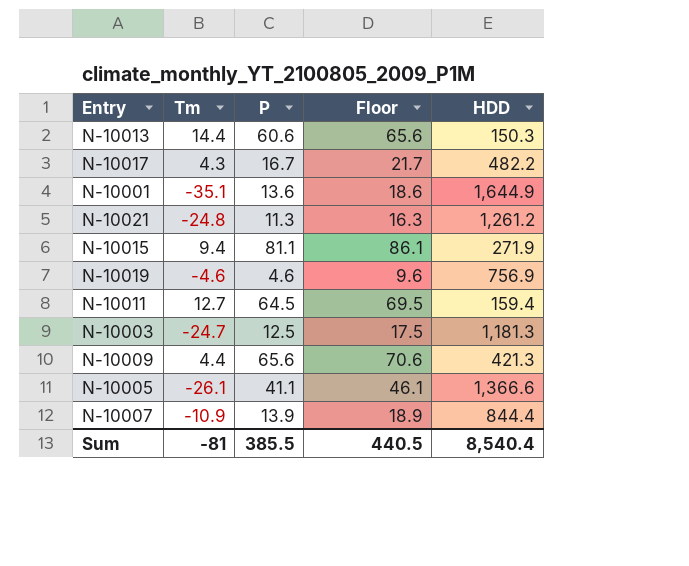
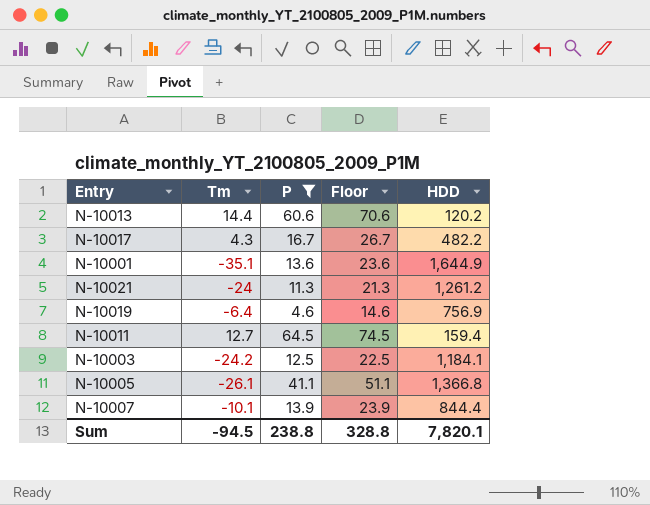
filter: none -> P <= 64.5
column Floor | formula: [P] + 5 -> [P] + 10
N-10013 | HDD: 150.3 -> 120.2
N-10021 | Tm: -24.8 -> -24
N-10019 | Tm: -4.6 -> -6.4
N-10003 | Tm: -24.7 -> -24.2
N-10003 | HDD: 1,181.3 -> 1,184.1
N-10005 | HDD: 1,366.6 -> 1,366.8
N-10007 | Tm: -10.9 -> -10.1
Sum | Tm: -81 -> -94.5
Sum | P: 385.5 -> 238.8
Sum | Floor: 440.5 -> 328.8
Sum | HDD: 8,540.4 -> 7,820.1

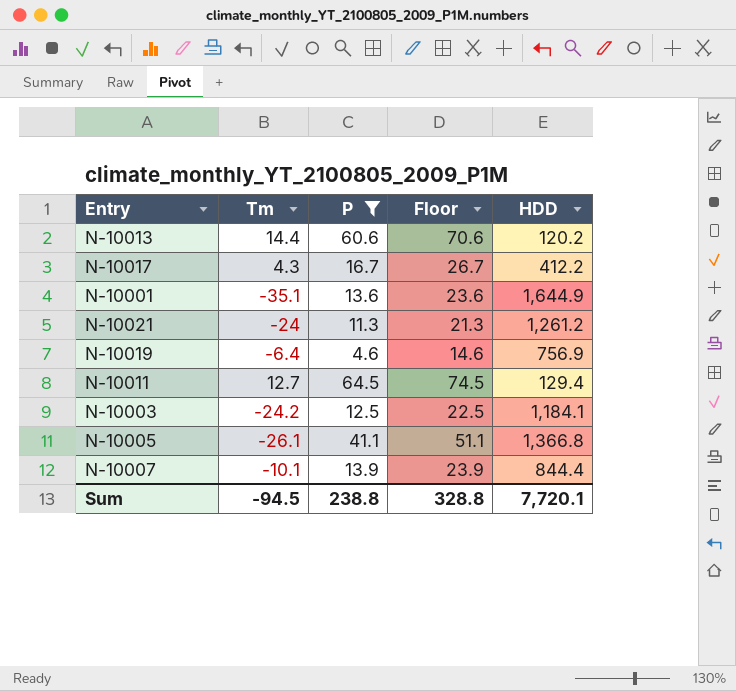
N-10017 | HDD: 482.2 -> 412.2
N-10011 | HDD: 159.4 -> 129.4
Sum | HDD: 7,820.1 -> 7,720.1

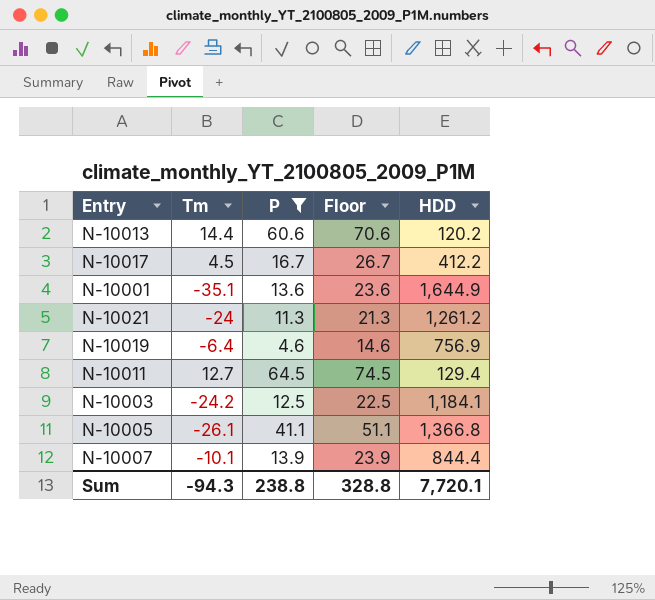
N-10017 | Tm: 4.3 -> 4.5
Sum | Tm: -94.5 -> -94.3

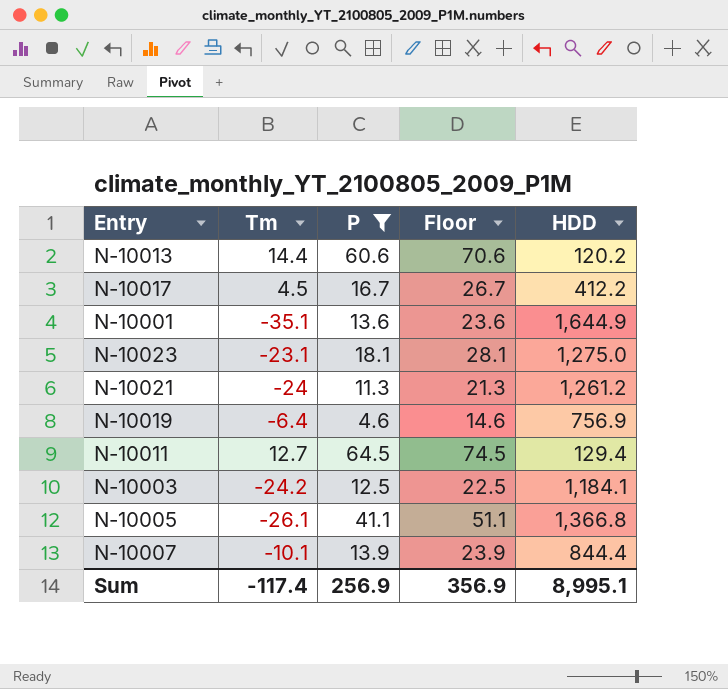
row N-10023: none -> -23.1 | 18.1 | 28.1 | 1,275.0
Sum | Tm: -94.3 -> -117.4
Sum | P: 238.8 -> 256.9
Sum | Floor: 328.8 -> 356.9
Sum | HDD: 7,720.1 -> 8,995.1

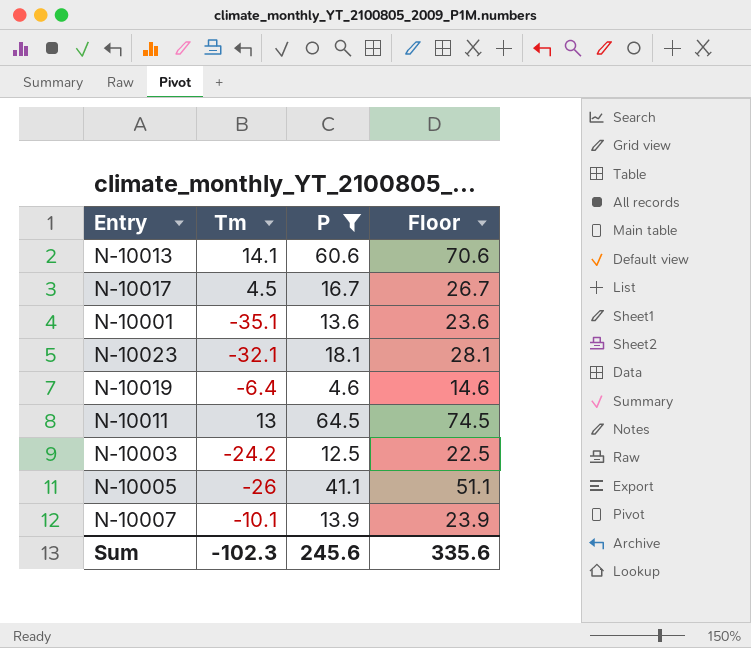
column HDD | position: 5 -> none
row N-10021: -24 | 11.3 | 21.3 | 1,261.2 -> none
N-10013 | Tm: 14.4 -> 14.1
N-10023 | Tm: -23.1 -> -32.1
N-10011 | Tm: 12.7 -> 13
N-10005 | Tm: -26.1 -> -26
Sum | Tm: -117.4 -> -102.3
Sum | P: 256.9 -> 245.6
Sum | Floor: 356.9 -> 335.6

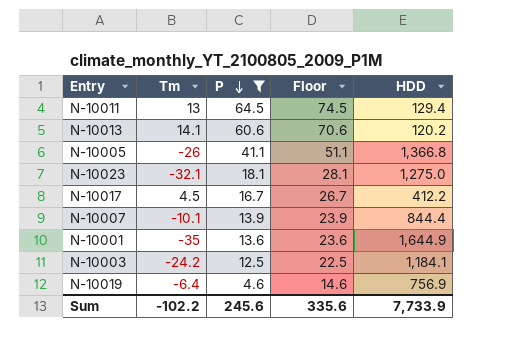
row order: none -> P descending
column HDD | position: none -> 5
N-10001 | Tm: -35.1 -> -35
Sum | Tm: -102.3 -> -102.2

